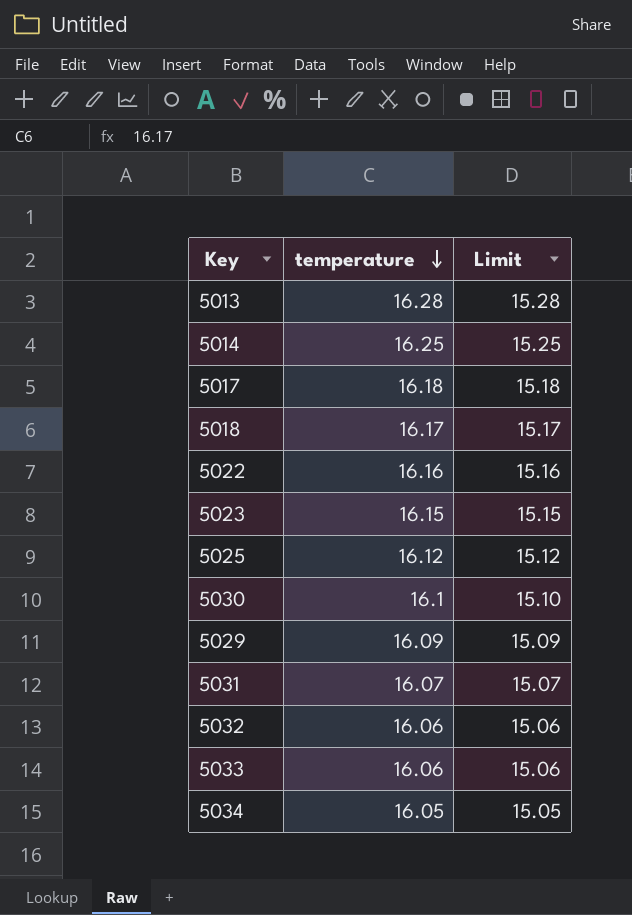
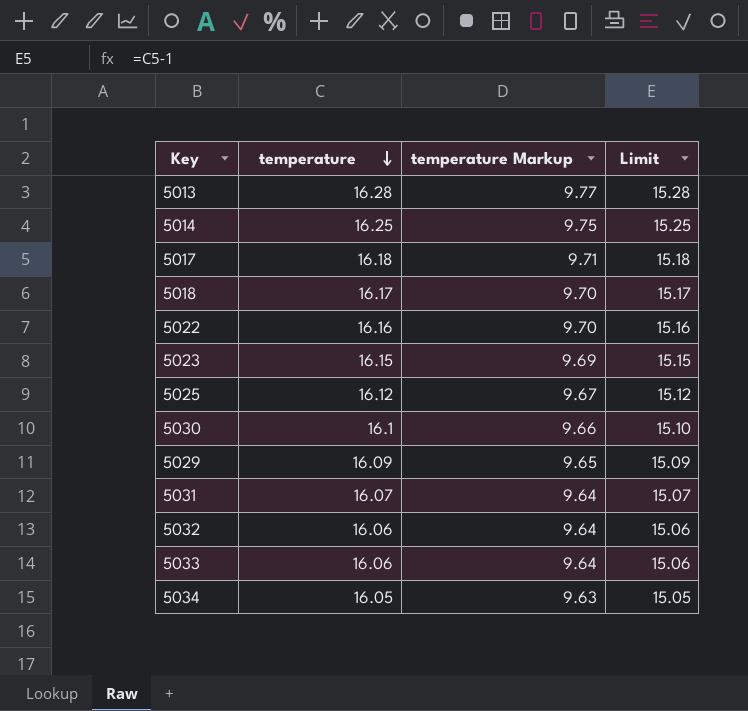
column temperature Markup | formula: none -> [temperature] * 0.6

